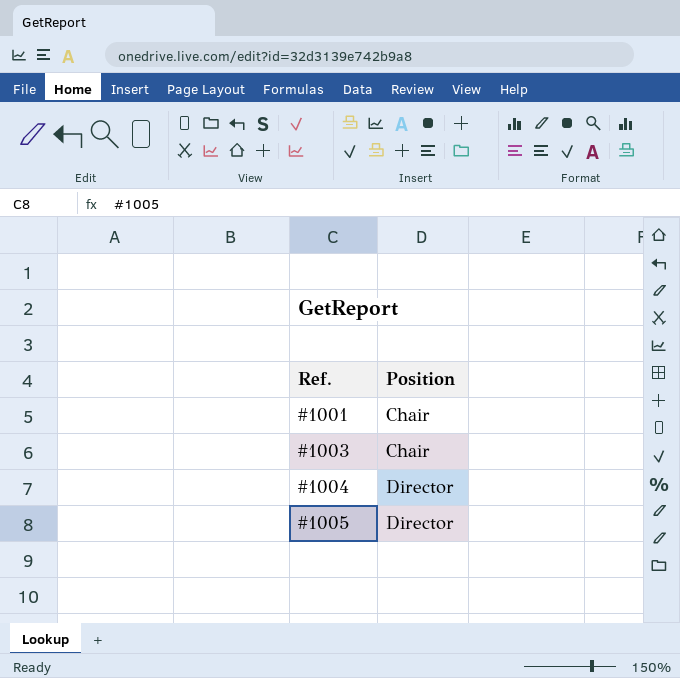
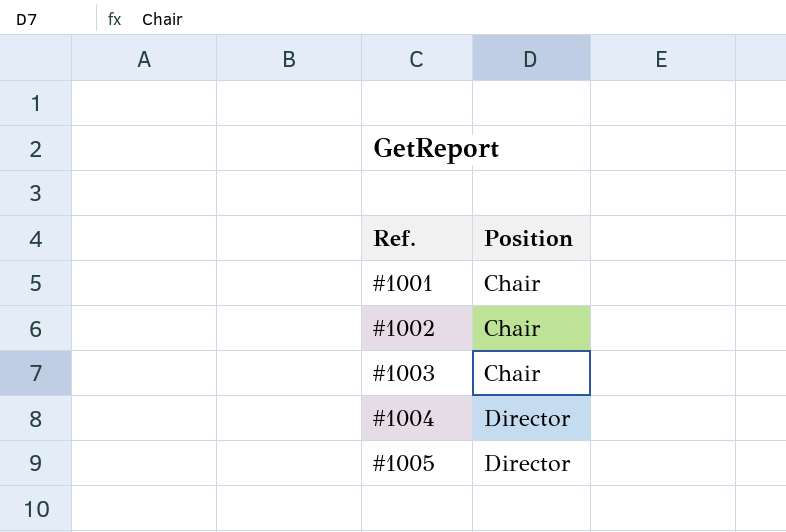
row #1002: none -> Chair

